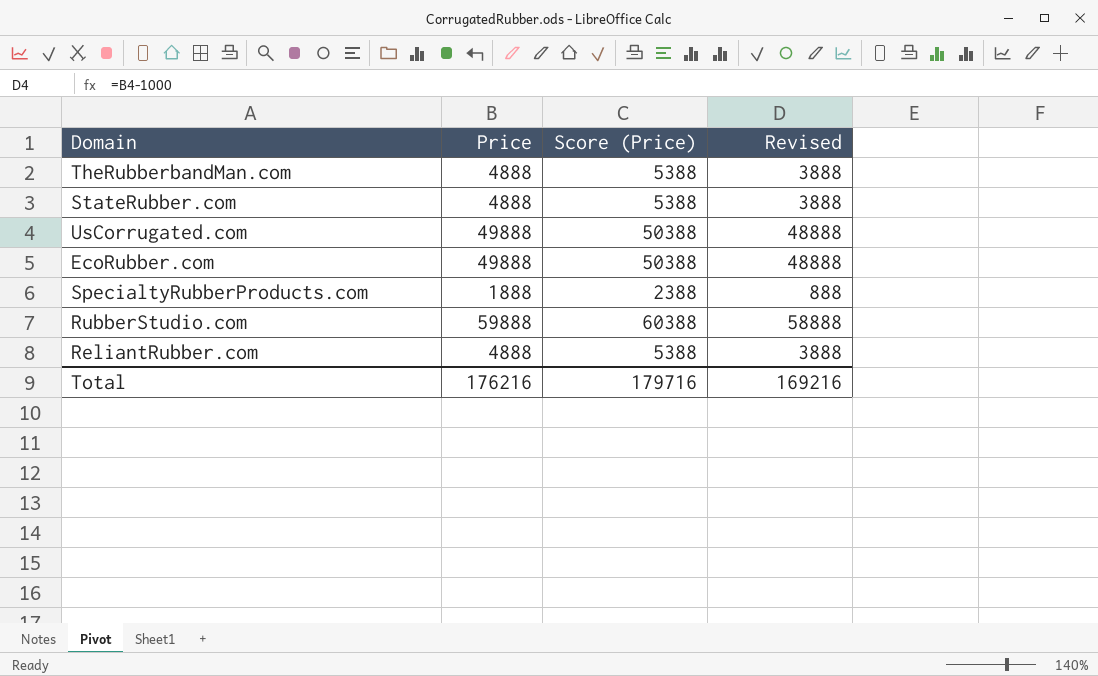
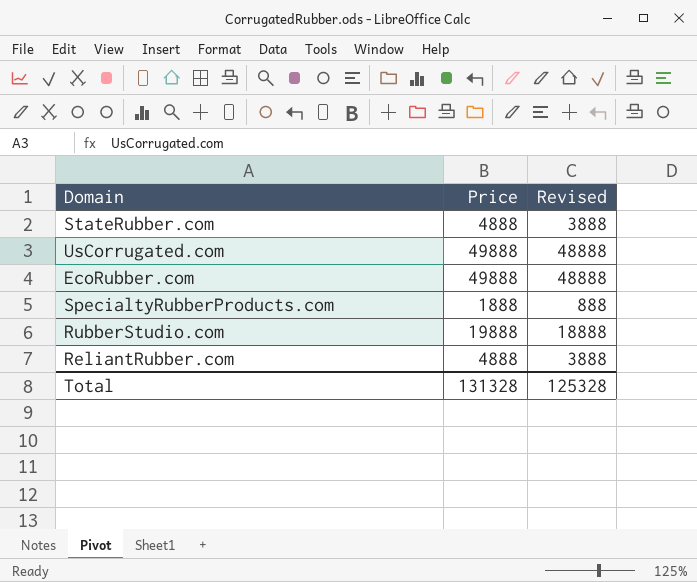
column Score (Price) | formula: [Price] + 500 -> none
row TheRubberbandMan.com: 4888 | 5388 | 3888 -> none
RubberStudio.com | Price: 59888 -> 19888
RubberStudio.com | Revised: 58888 -> 18888
Total | Price: 176216 -> 131328
Total | Revised: 169216 -> 125328

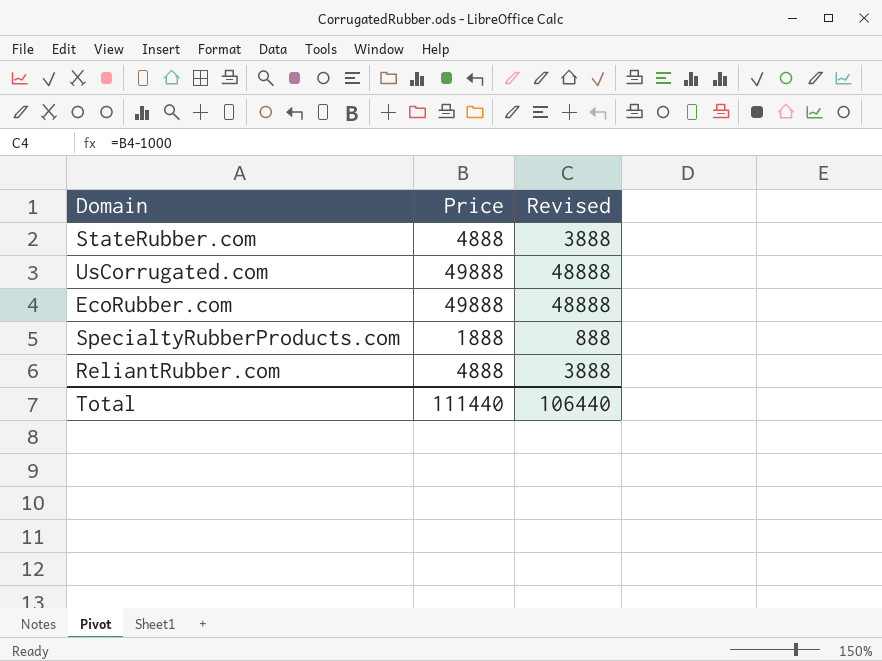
row RubberStudio.com: 19888 | 18888 -> none
Total | Price: 131328 -> 111440
Total | Revised: 125328 -> 106440

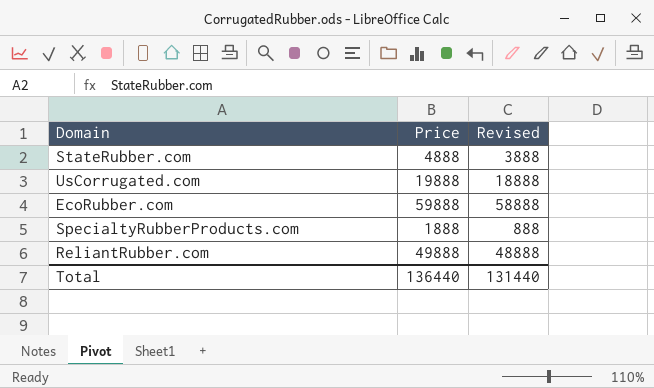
UsCorrugated.com | Price: 49888 -> 19888
UsCorrugated.com | Revised: 48888 -> 18888
EcoRubber.com | Price: 49888 -> 59888
EcoRubber.com | Revised: 48888 -> 58888
ReliantRubber.com | Price: 4888 -> 49888
ReliantRubber.com | Revised: 3888 -> 48888
Total | Price: 111440 -> 136440
Total | Revised: 106440 -> 131440

